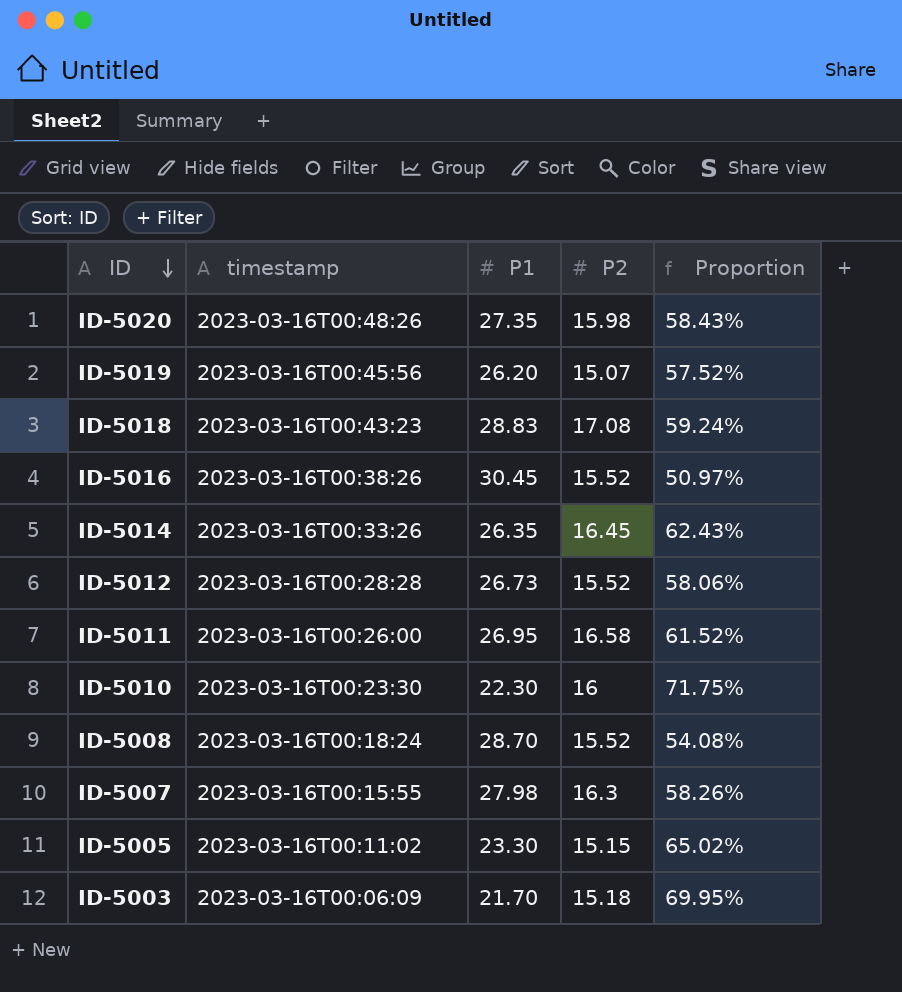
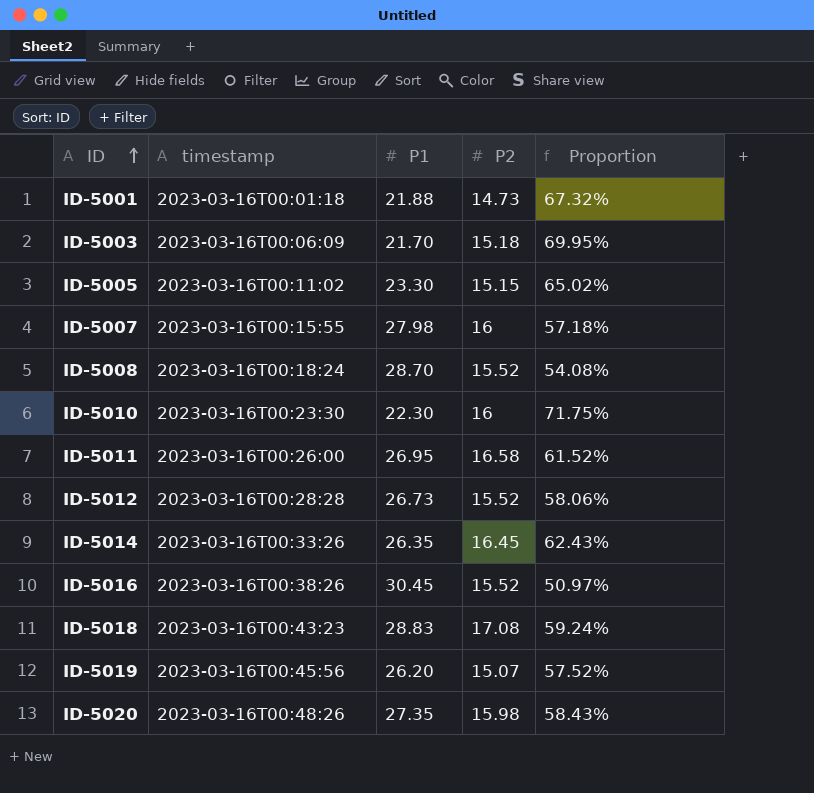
row order: ID descending -> ID ascending
row ID-5001: none -> 2023-03-16T00:01:18 | 21.88 | 14.73 | 67.32%
ID-5007 | P2: 16.3 -> 16
ID-5007 | Proportion: 58.26% -> 57.18%

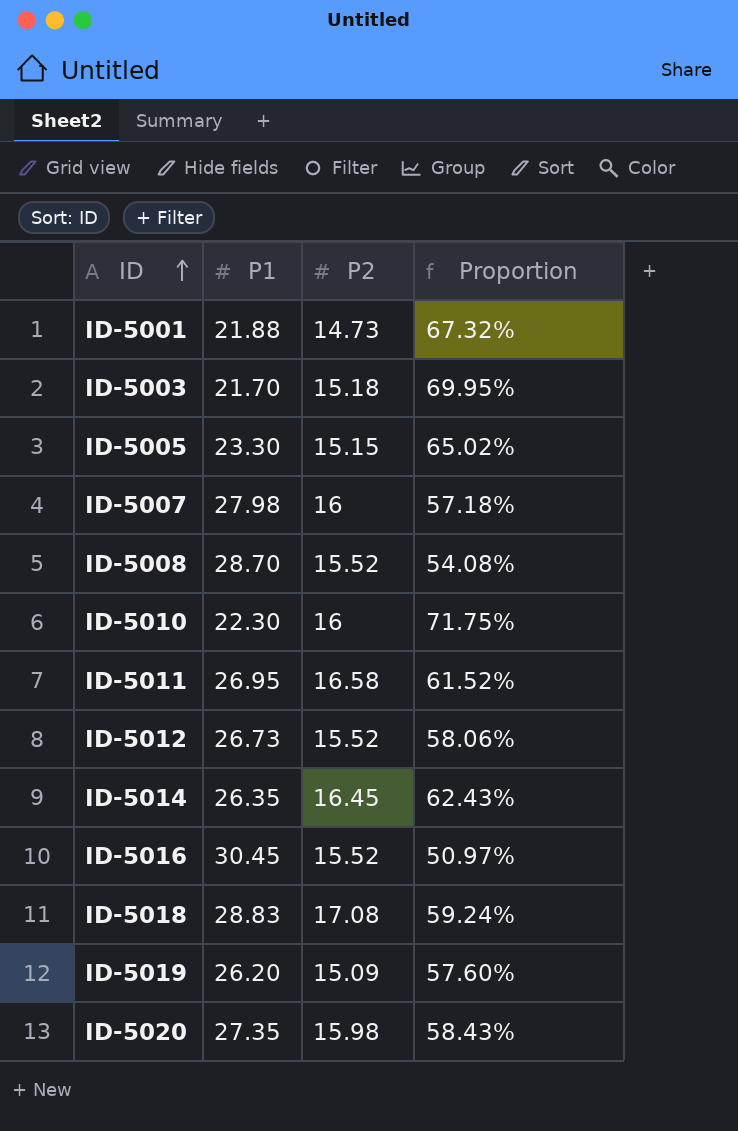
column timestamp | position: 2 -> none
ID-5019 | P2: 15.07 -> 15.09
ID-5019 | Proportion: 57.52% -> 57.60%

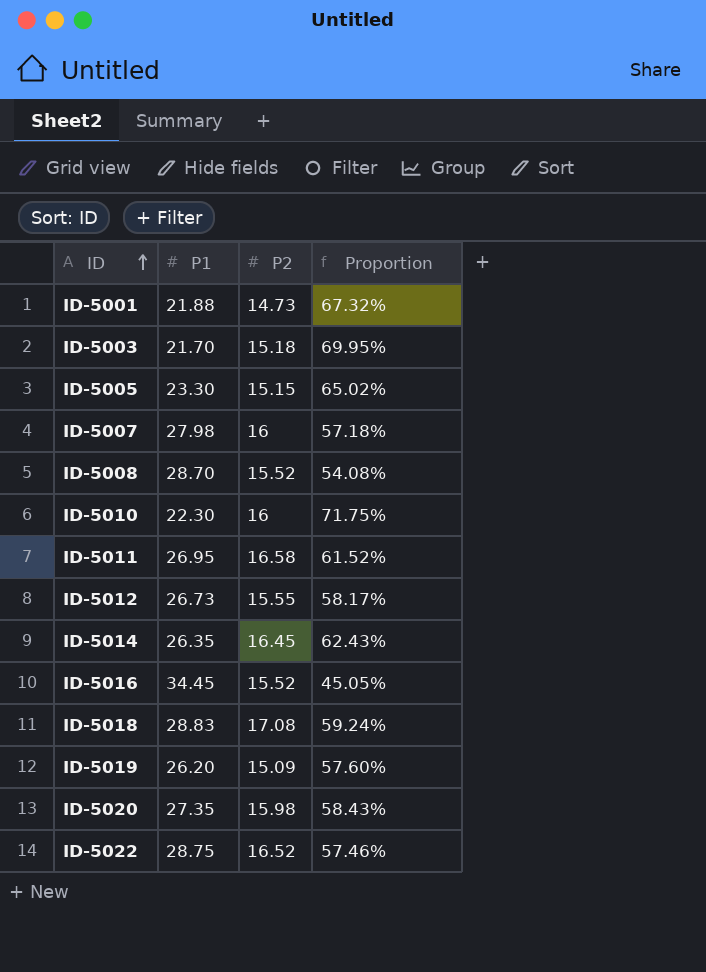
ID-5012 | P2: 15.52 -> 15.55
ID-5012 | Proportion: 58.06% -> 58.17%
ID-5016 | P1: 30.45 -> 34.45
ID-5016 | Proportion: 50.97% -> 45.05%
row ID-5022: none -> 28.75 | 16.52 | 57.46%

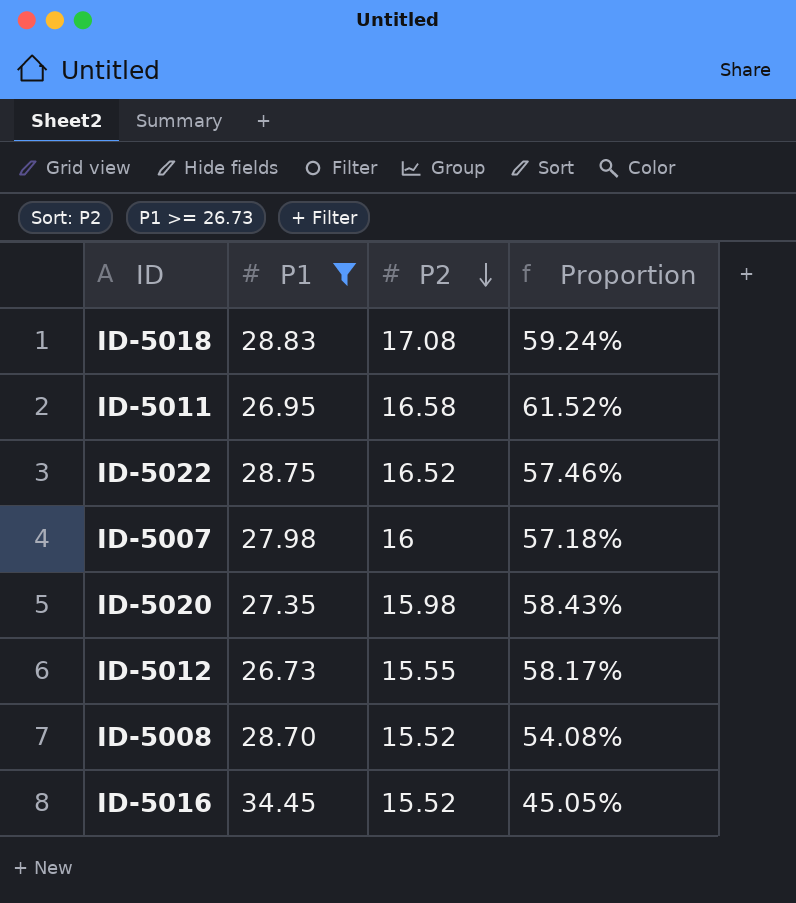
filter: none -> P1 >= 26.73
row order: ID ascending -> P2 descending

